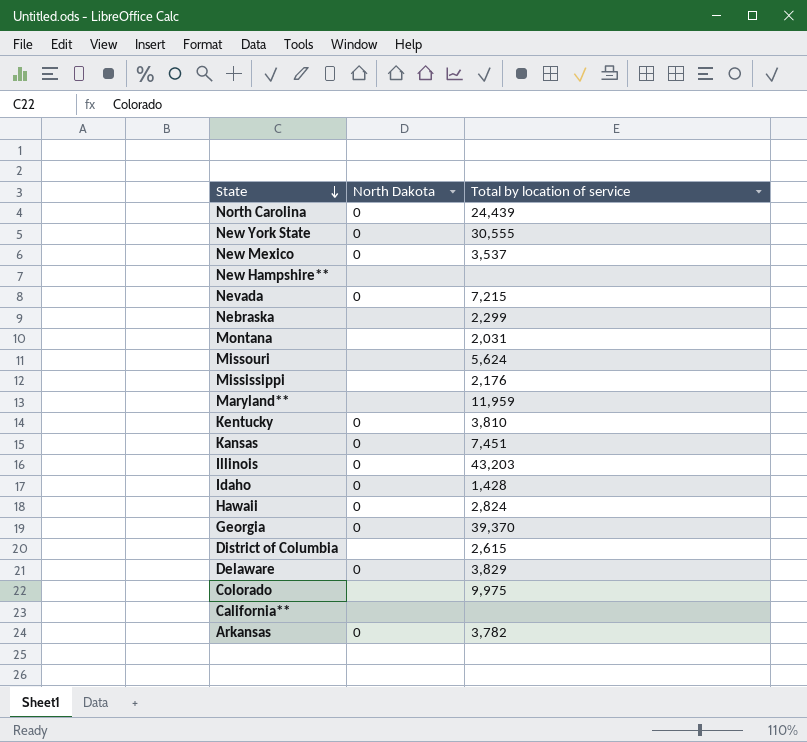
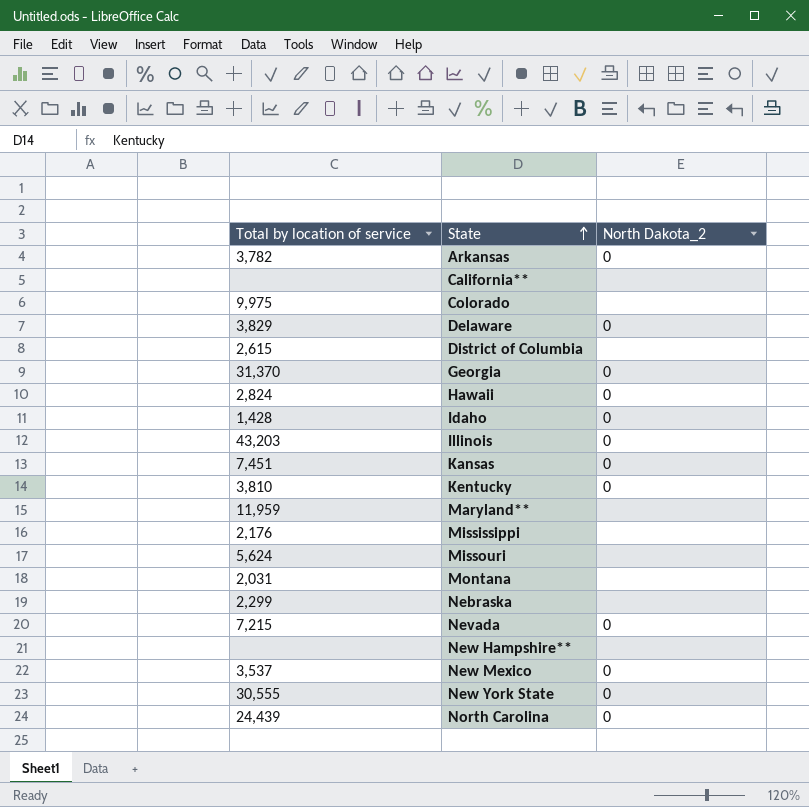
row order: State descending -> State ascending
column Total by location of service | position: 3 -> 1
column name: North Dakota -> North Dakota_2
Georgia | Total by location of service: 39,370 -> 31,370

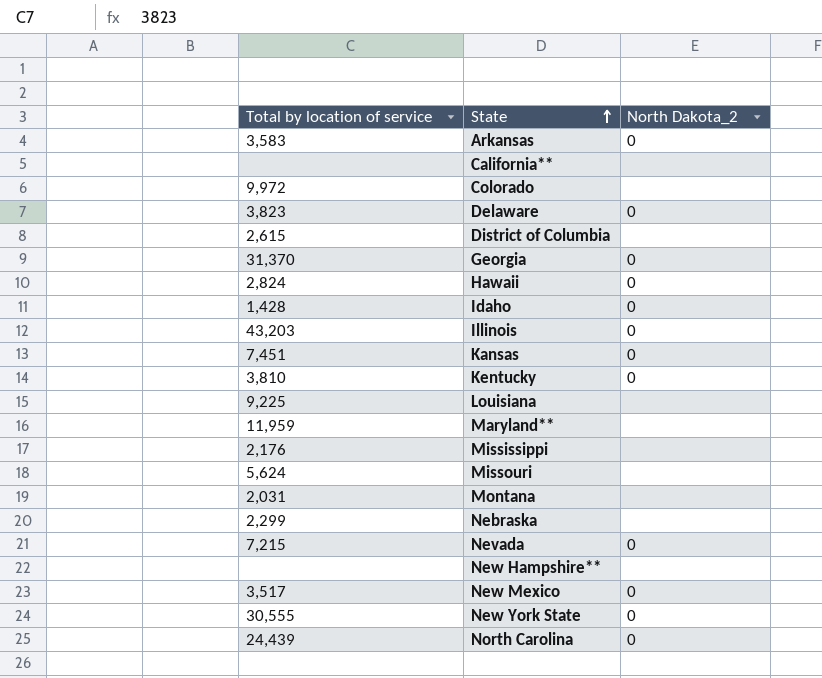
Arkansas | Total by location of service: 3,782 -> 3,583
Colorado | Total by location of service: 9,975 -> 9,972
Delaware | Total by location of service: 3,829 -> 3,823
row Louisiana: none -> 9,225 | none
New Mexico | Total by location of service: 3,537 -> 3,517

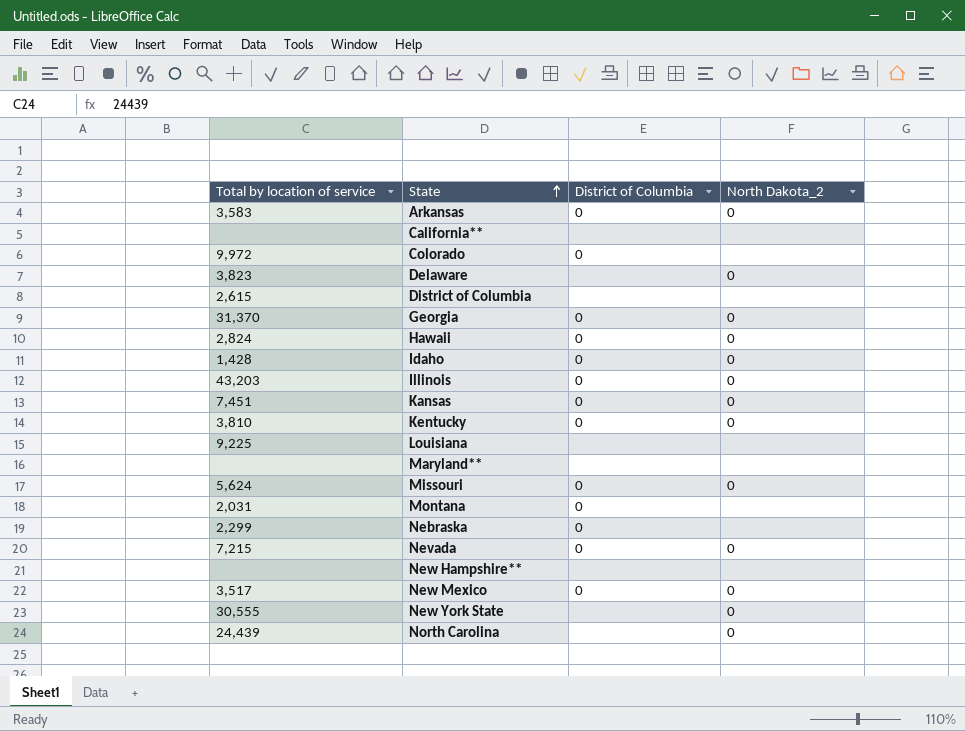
column District of Columbia | position: none -> 3
row Mississippi: 2,176 | none -> none
Maryland** | Total by location of service: 11,959 -> none
Missouri | North Dakota_2: none -> 0

